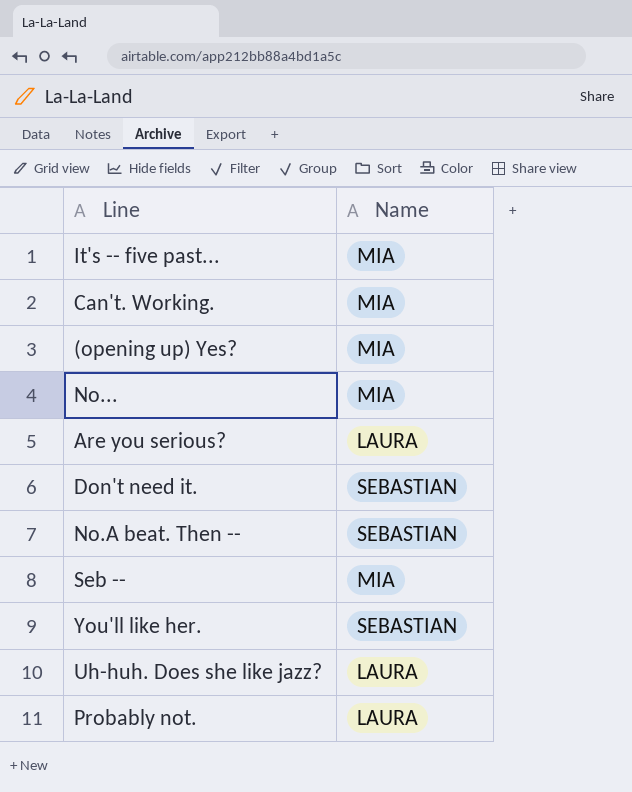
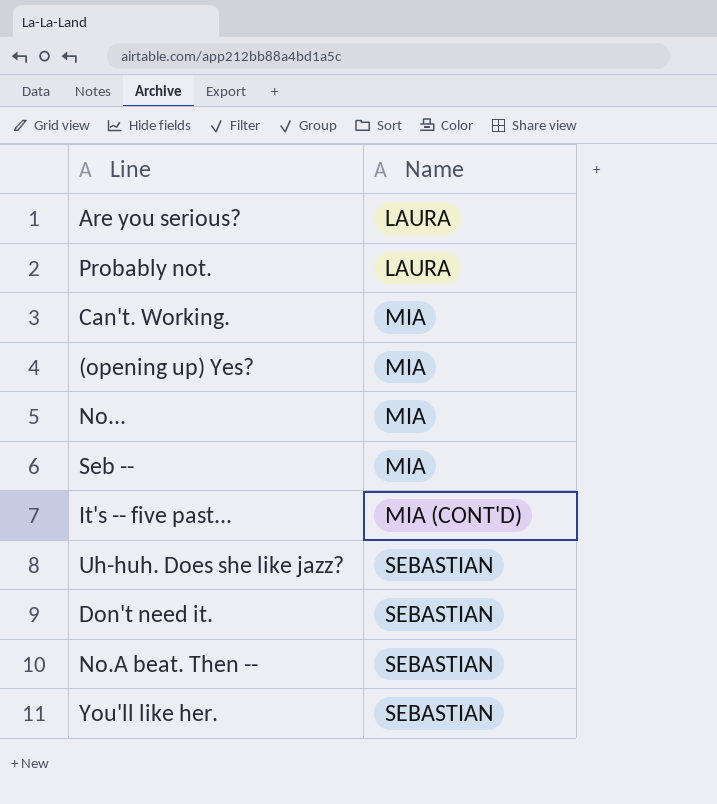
row order: none -> Name ascending
It's -- five past... | Name: MIA -> MIA (CONT'D)
Uh-huh. Does she like jazz? | Name: LAURA -> SEBASTIAN

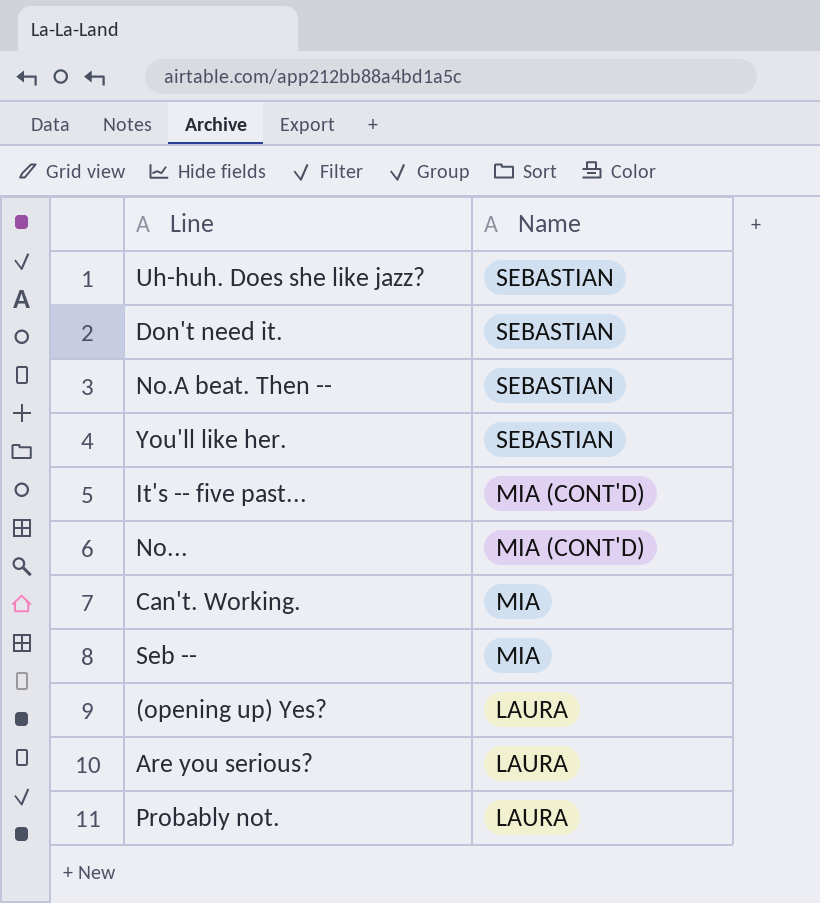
row order: Name ascending -> Name descending
No... | Name: MIA -> MIA (CONT'D)
(opening up) Yes? | Name: MIA -> LAURA

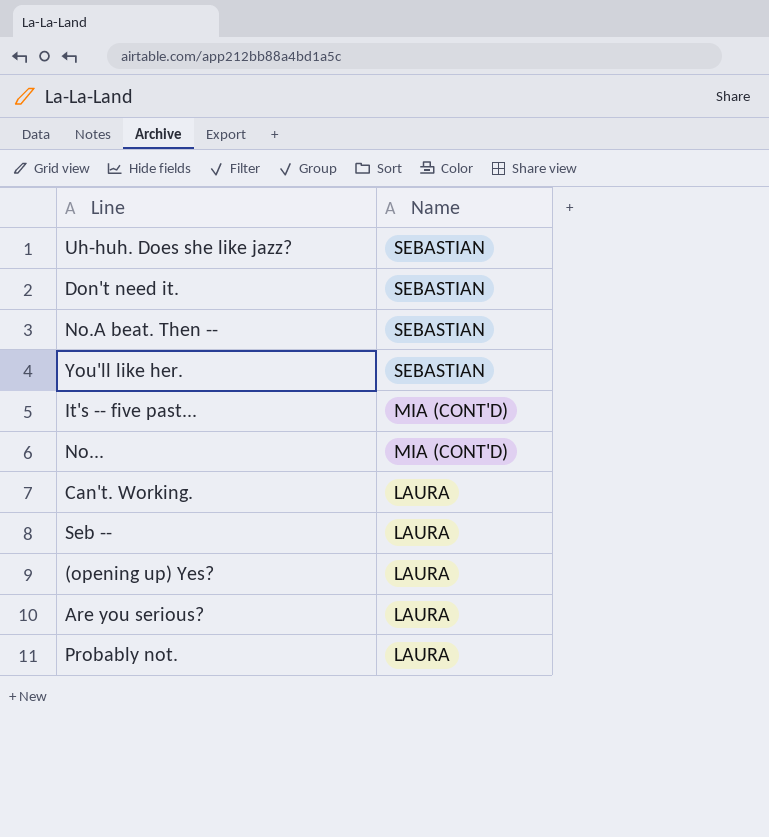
Can't. Working. | Name: MIA -> LAURA
Seb -- | Name: MIA -> LAURA

